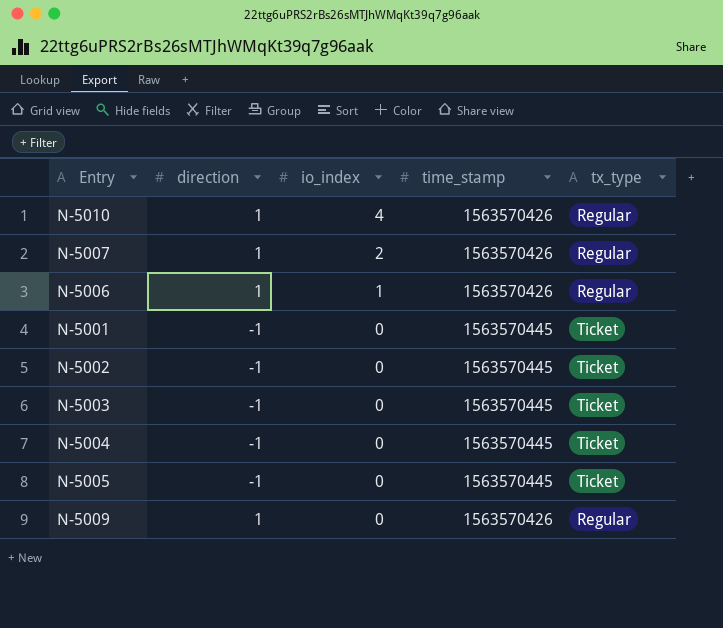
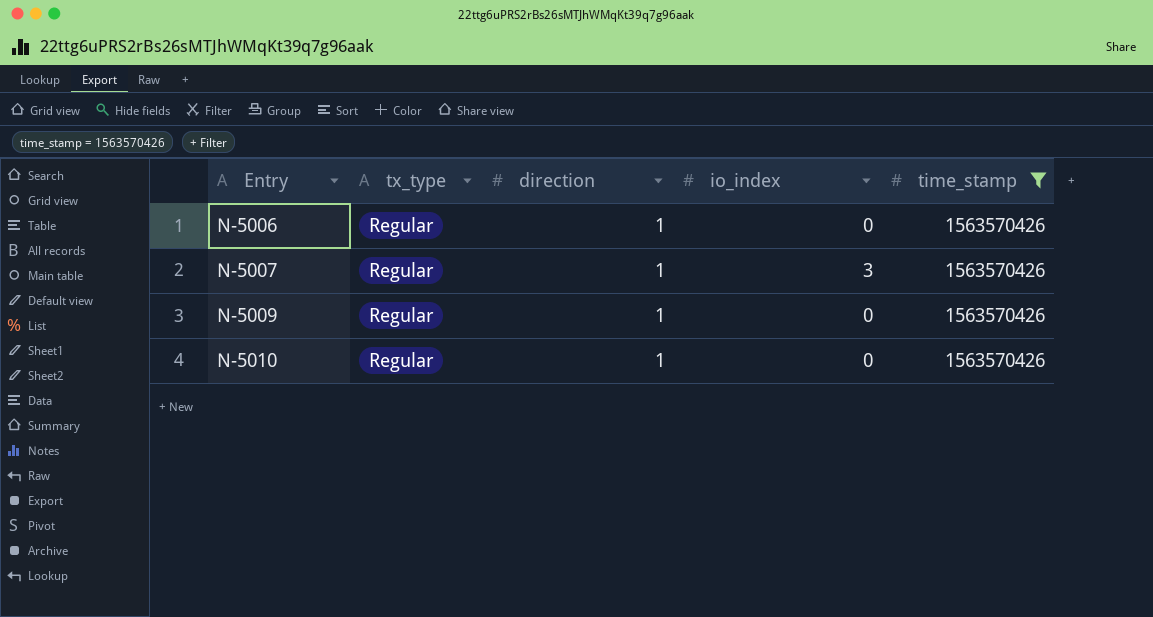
filter: none -> time_stamp = 1563570426
row order: io_index descending -> Entry ascending
column tx_type | position: 5 -> 2
N-5006 | io_index: 1 -> 0
N-5007 | io_index: 2 -> 3
N-5010 | io_index: 4 -> 0

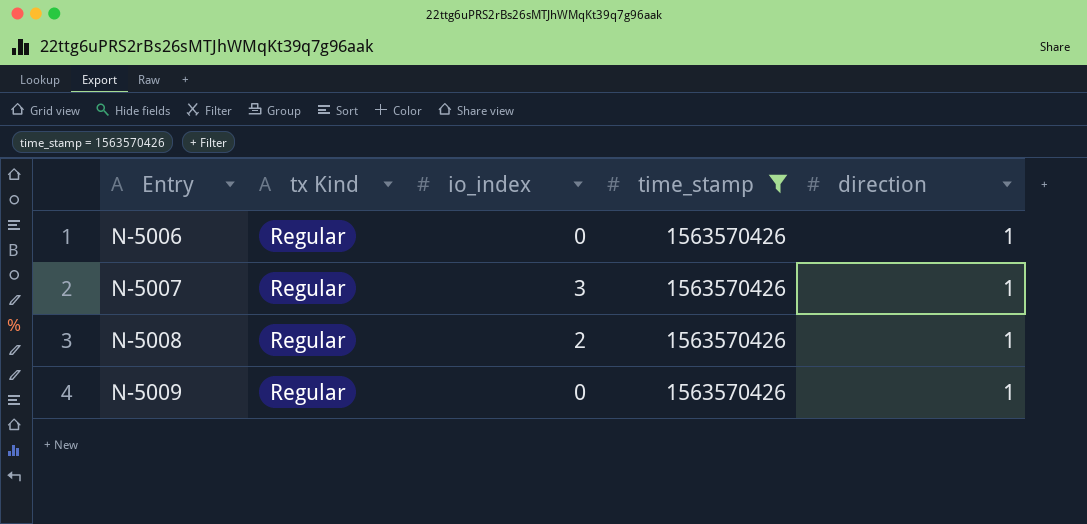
column name: tx_type -> tx Kind
column direction | position: 3 -> 5
row N-5010: Regular | 1 | 0 | 1563570426 -> none
row N-5008: none -> Regular | 2 | 1563570426 | 1

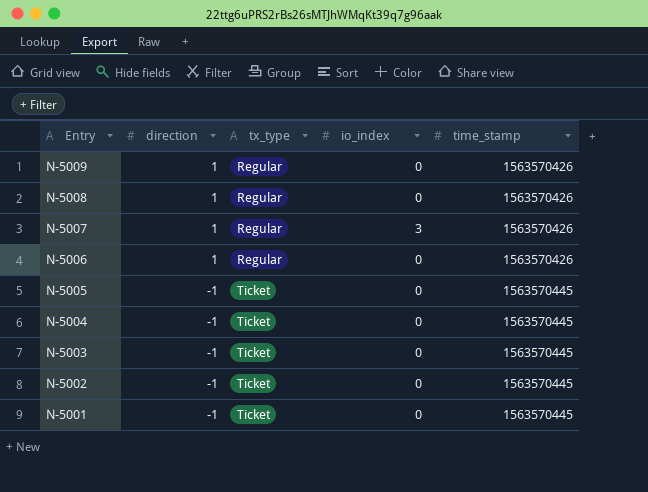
filter: time_stamp = 1563570426 -> none
row order: Entry ascending -> Entry descending
column direction | position: 5 -> 2
column name: tx Kind -> tx_type
N-5008 | io_index: 2 -> 0

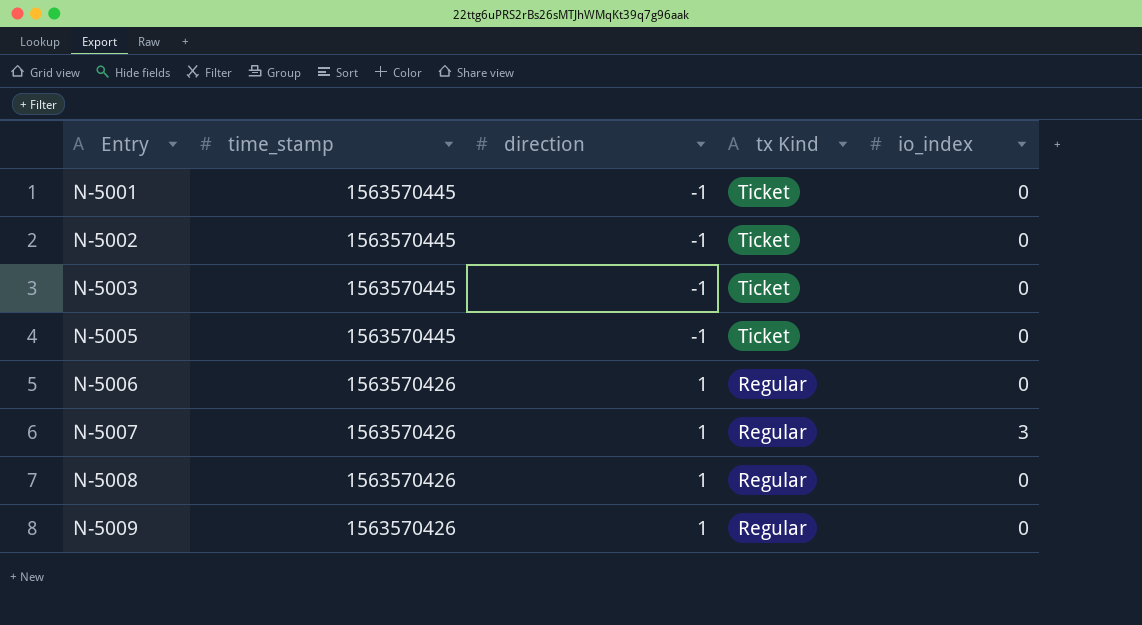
row order: Entry descending -> Entry ascending
column time_stamp | position: 5 -> 2
column name: tx_type -> tx Kind
row N-5004: -1 | Ticket | 0 | 1563570445 -> none

